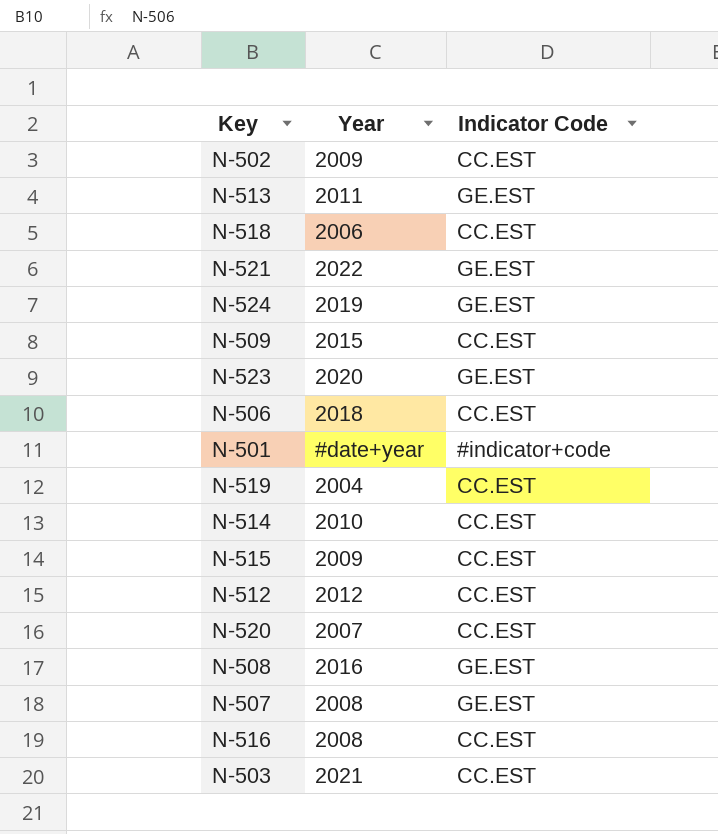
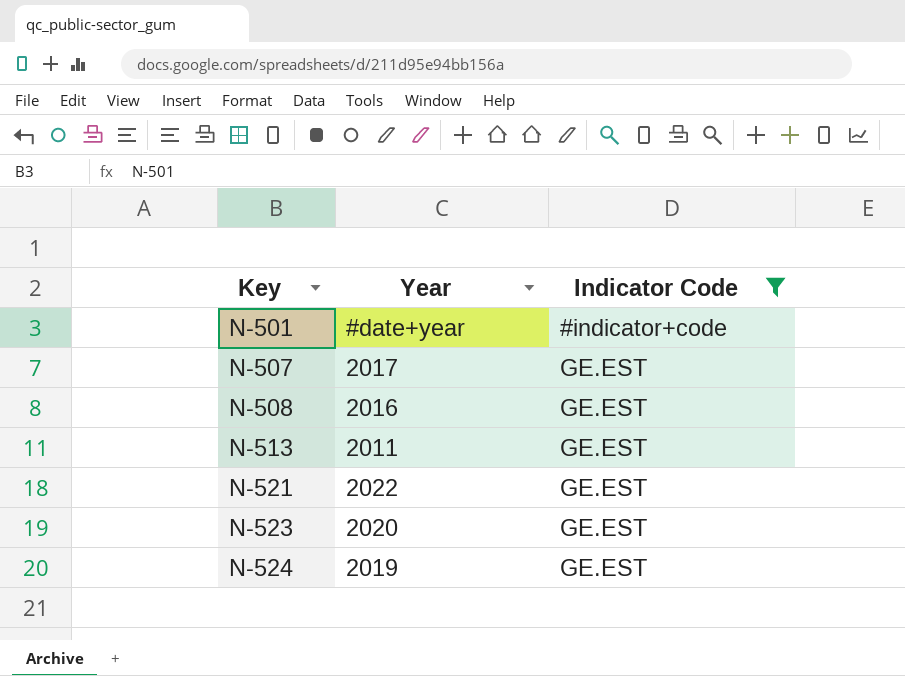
filter: none -> Indicator Code != CC.EST
row order: none -> Key ascending
N-507 | Year: 2008 -> 2017

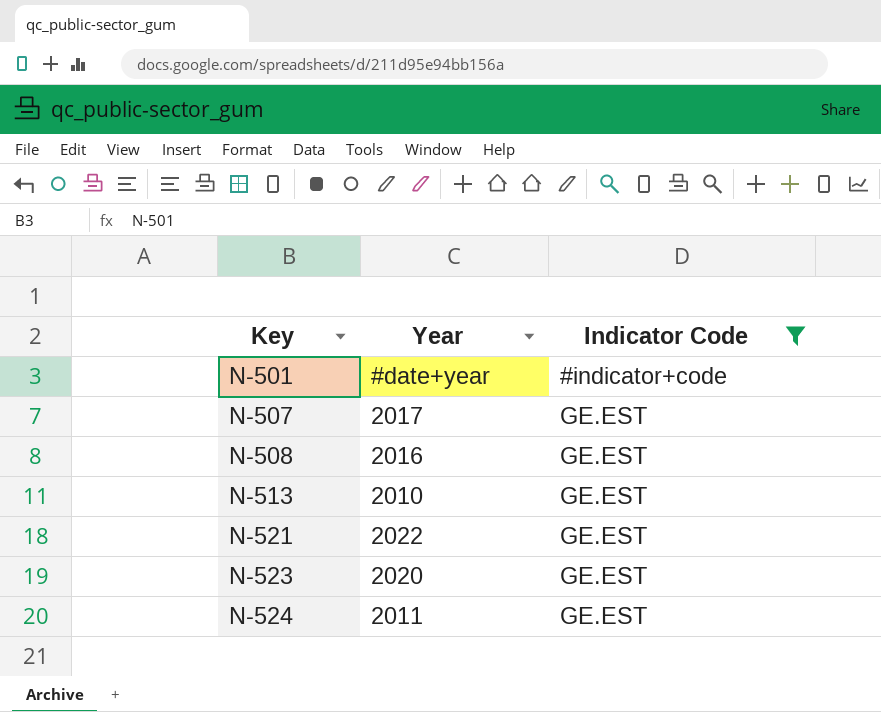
N-513 | Year: 2011 -> 2010
N-524 | Year: 2019 -> 2011

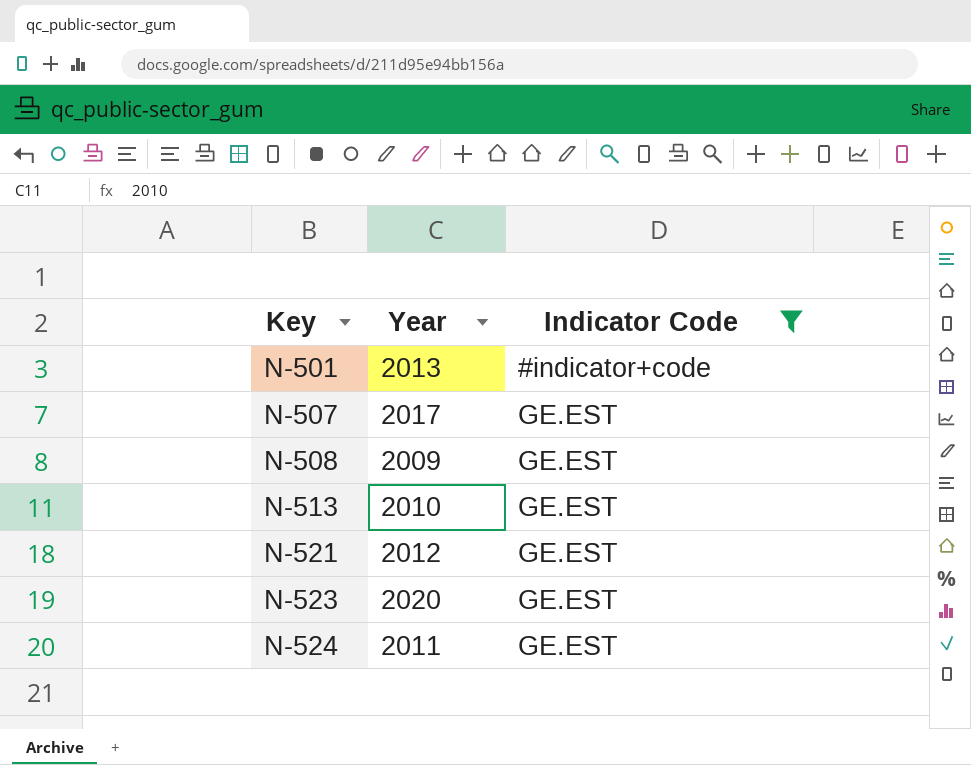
N-501 | Year: #date+year -> 2013
N-508 | Year: 2016 -> 2009
N-521 | Year: 2022 -> 2012

